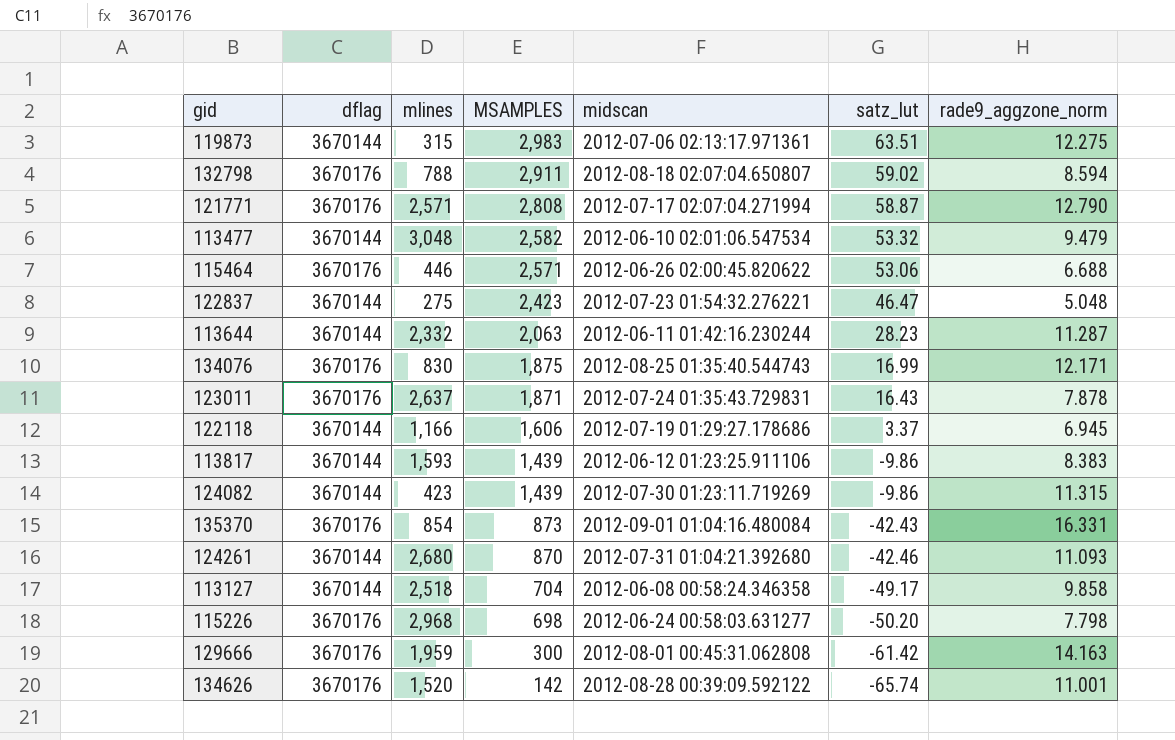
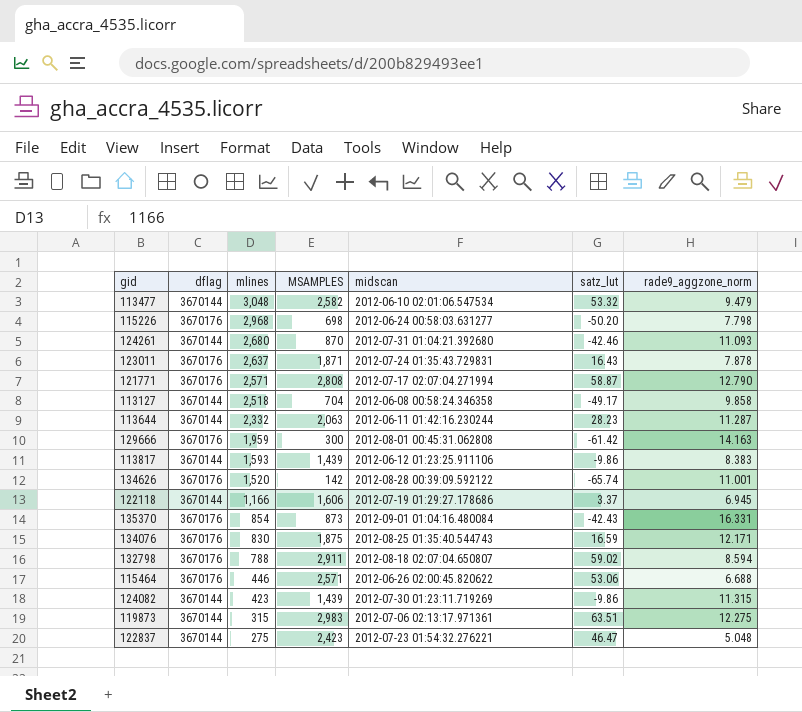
row order: MSAMPLES descending -> mlines descending
134076 | satz_lut: 16.99 -> 16.59

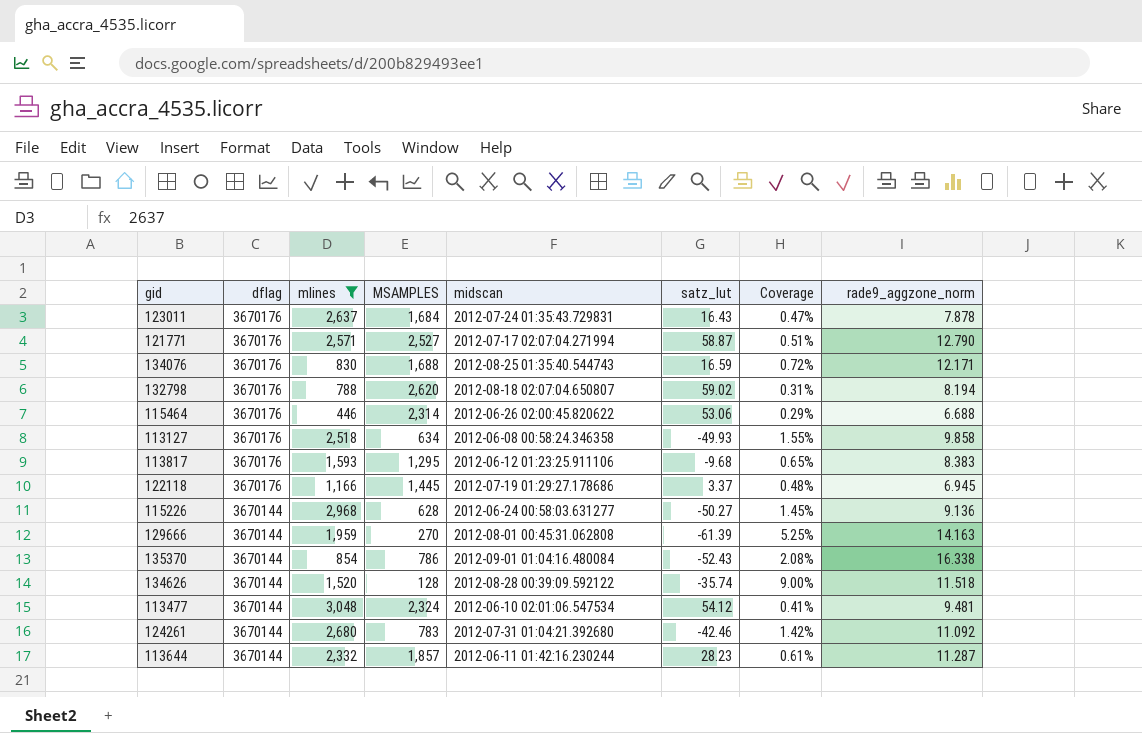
filter: none -> mlines >= 446
row order: mlines descending -> dflag descending
column Coverage | formula: none -> [rade9_aggzone_norm] / [MSAMPLES]
123011 | MSAMPLES: 1,871 -> 1,684
121771 | MSAMPLES: 2,808 -> 2,527
134076 | MSAMPLES: 1,875 -> 1,688
132798 | MSAMPLES: 2,911 -> 2,620
132798 | rade9_aggzone_norm: 8.594 -> 8.194
115464 | MSAMPLES: 2,571 -> 2,314
113127 | dflag: 3670144 -> 3670176
113127 | MSAMPLES: 704 -> 634
113127 | satz_lut: -49.17 -> -49.93
113817 | dflag: 3670144 -> 3670176
113817 | MSAMPLES: 1,439 -> 1,295
113817 | satz_lut: -9.86 -> -9.68
122118 | dflag: 3670144 -> 3670176
122118 | MSAMPLES: 1,606 -> 1,445
115226 | dflag: 3670176 -> 3670144
115226 | MSAMPLES: 698 -> 628
115226 | satz_lut: -50.20 -> -50.27
115226 | rade9_aggzone_norm: 7.798 -> 9.136
129666 | dflag: 3670176 -> 3670144
129666 | MSAMPLES: 300 -> 270
129666 | satz_lut: -61.42 -> -61.39
135370 | dflag: 3670176 -> 3670144
135370 | MSAMPLES: 873 -> 786
135370 | satz_lut: -42.43 -> -52.43
135370 | rade9_aggzone_norm: 16.331 -> 16.338
134626 | dflag: 3670176 -> 3670144
134626 | MSAMPLES: 142 -> 128
134626 | satz_lut: -65.74 -> -35.74
134626 | rade9_aggzone_norm: 11.001 -> 11.518
113477 | MSAMPLES: 2,582 -> 2,324
113477 | satz_lut: 53.32 -> 54.12
113477 | rade9_aggzone_norm: 9.479 -> 9.481
124261 | MSAMPLES: 870 -> 783
124261 | rade9_aggzone_norm: 11.093 -> 11.092
113644 | MSAMPLES: 2,063 -> 1,857

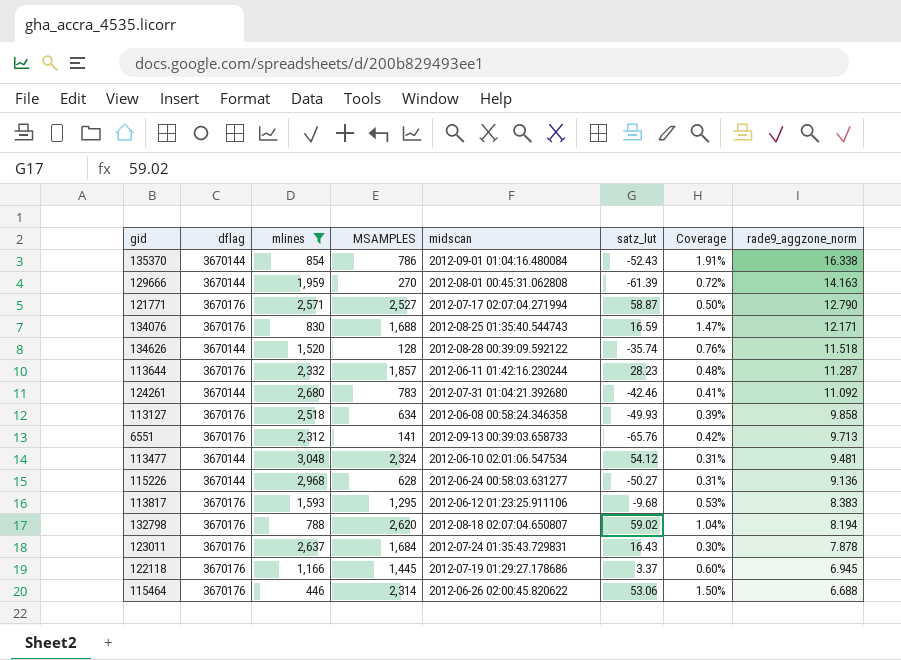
row order: dflag descending -> rade9_aggzone_norm descending
column Coverage | formula: [rade9_aggzone_norm] / [MSAMPLES] -> [rade9_aggzone_norm] / [mlines]
113644 | dflag: 3670144 -> 3670176
row 6551: none -> 3670176 | 2,312 | 141 | 2012-09-13 00:39:03.658733 | -65.76 | 0.42% | 9.713

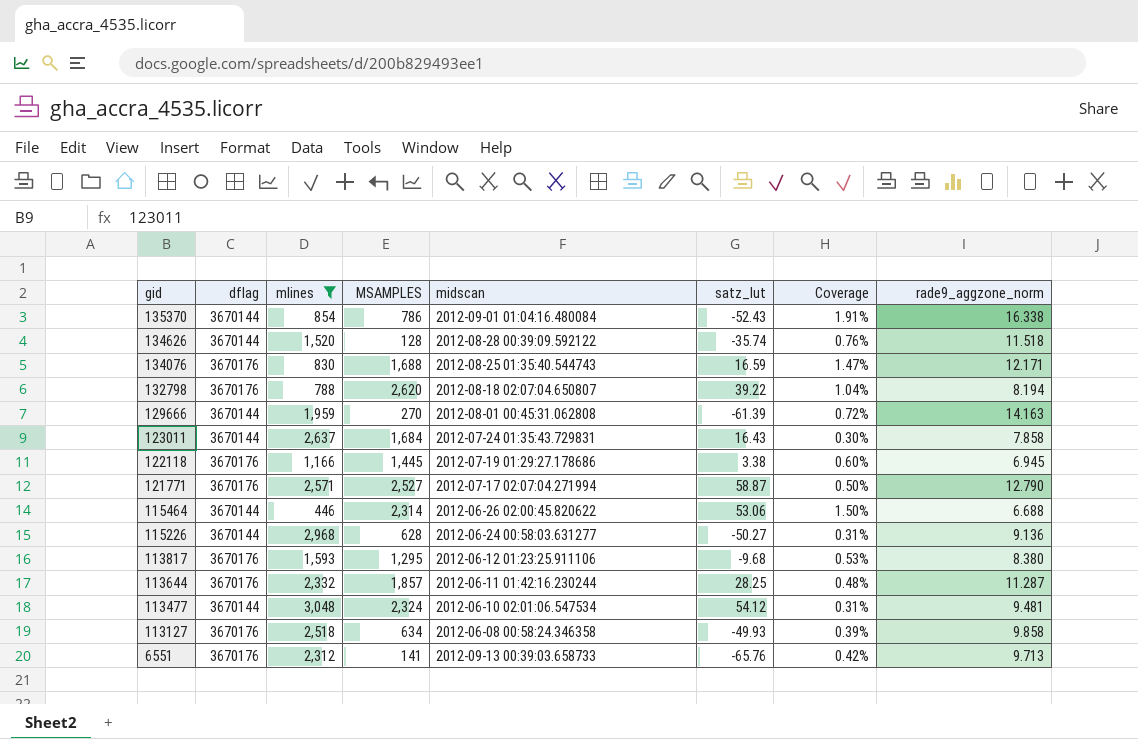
row order: rade9_aggzone_norm descending -> gid descending
row 124261: 3670144 | 2,680 | 783 | 2012-07-31 01:04:21.392680 | -42.46 | 0.41% | 11.092 -> none
132798 | satz_lut: 59.02 -> 39.22
123011 | dflag: 3670176 -> 3670144
123011 | rade9_aggzone_norm: 7.878 -> 7.858
122118 | satz_lut: 3.37 -> 3.38
115464 | dflag: 3670176 -> 3670144
113817 | rade9_aggzone_norm: 8.383 -> 8.380
113644 | satz_lut: 28.23 -> 28.25

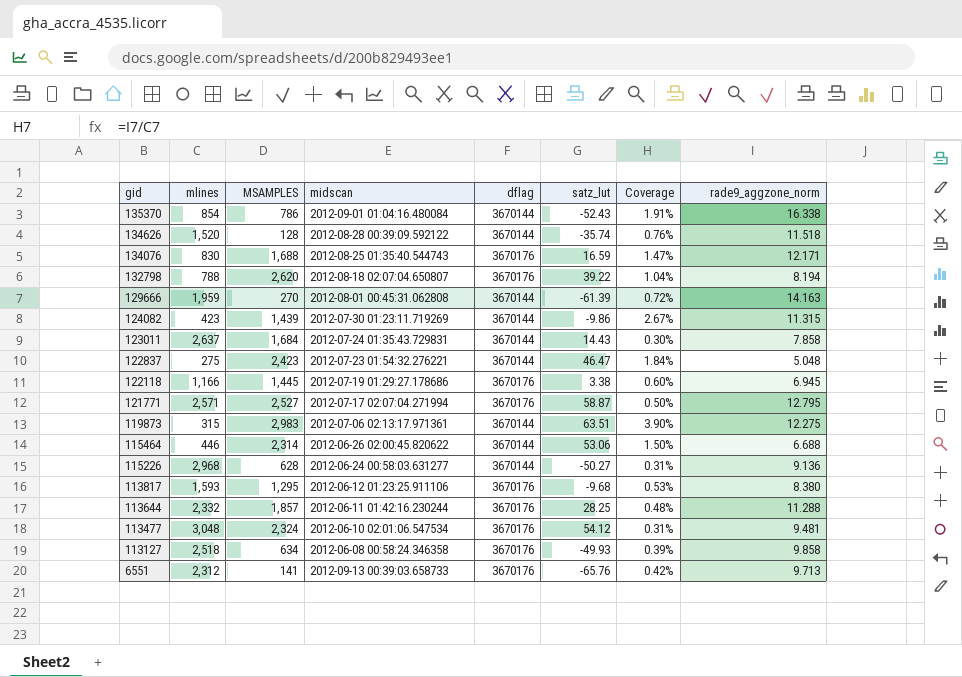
filter: mlines >= 446 -> none
column dflag | position: 2 -> 5
123011 | satz_lut: 16.43 -> 14.43
121771 | rade9_aggzone_norm: 12.790 -> 12.795
113644 | rade9_aggzone_norm: 11.287 -> 11.288
113477 | dflag: 3670144 -> 3670176

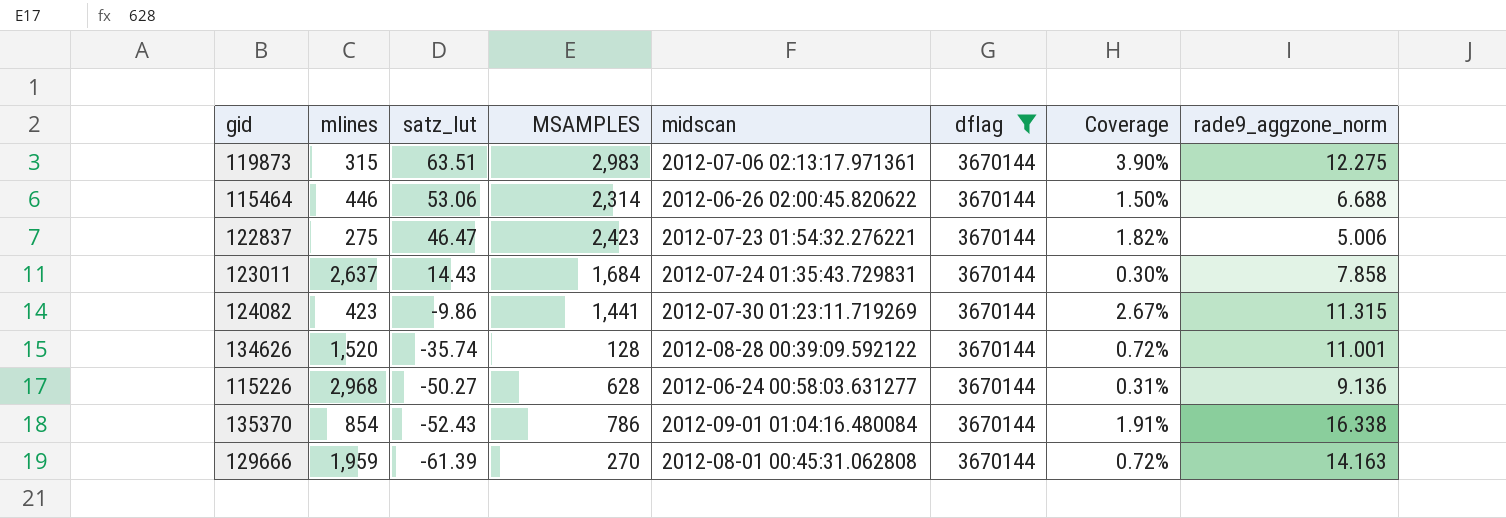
filter: none -> dflag = 3670144
row order: gid descending -> satz_lut descending
column satz_lut | position: 6 -> 3
122837 | Coverage: 1.84% -> 1.82%
122837 | rade9_aggzone_norm: 5.048 -> 5.006
124082 | MSAMPLES: 1,439 -> 1,441
134626 | Coverage: 0.76% -> 0.72%
134626 | rade9_aggzone_norm: 11.518 -> 11.001

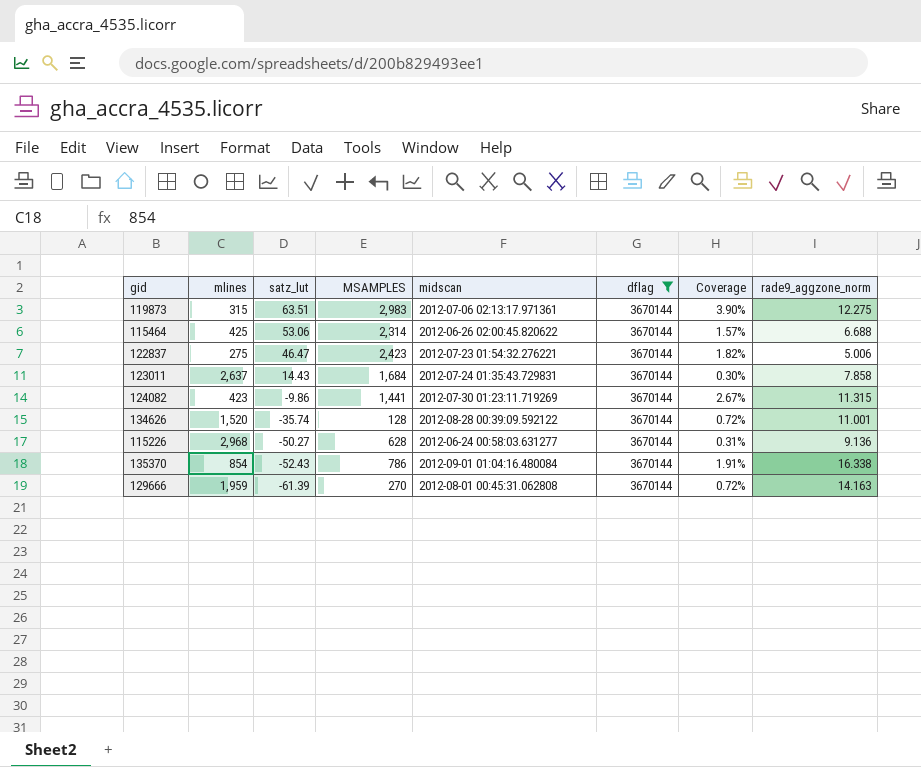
115464 | mlines: 446 -> 425
115464 | Coverage: 1.50% -> 1.57%

